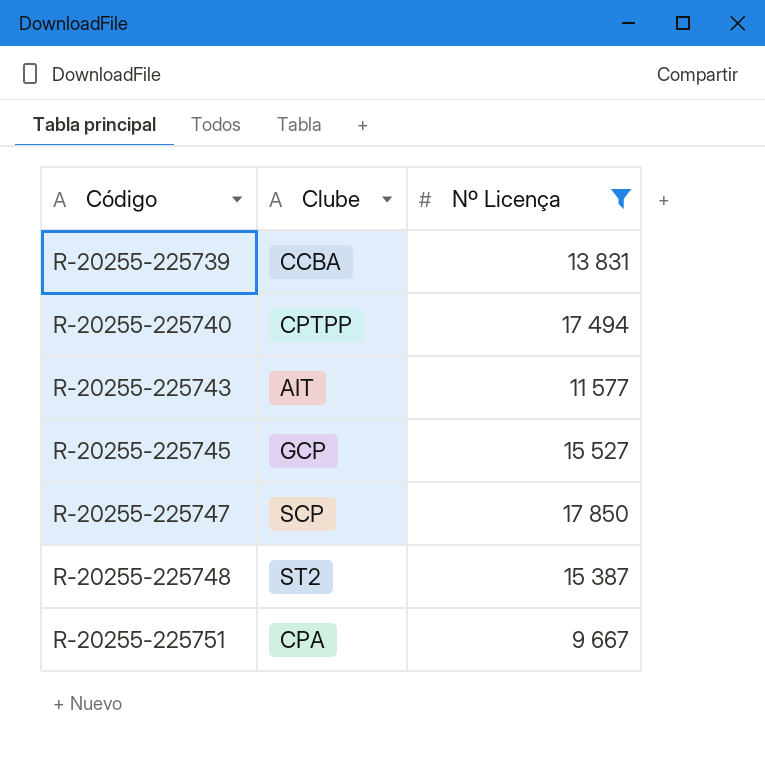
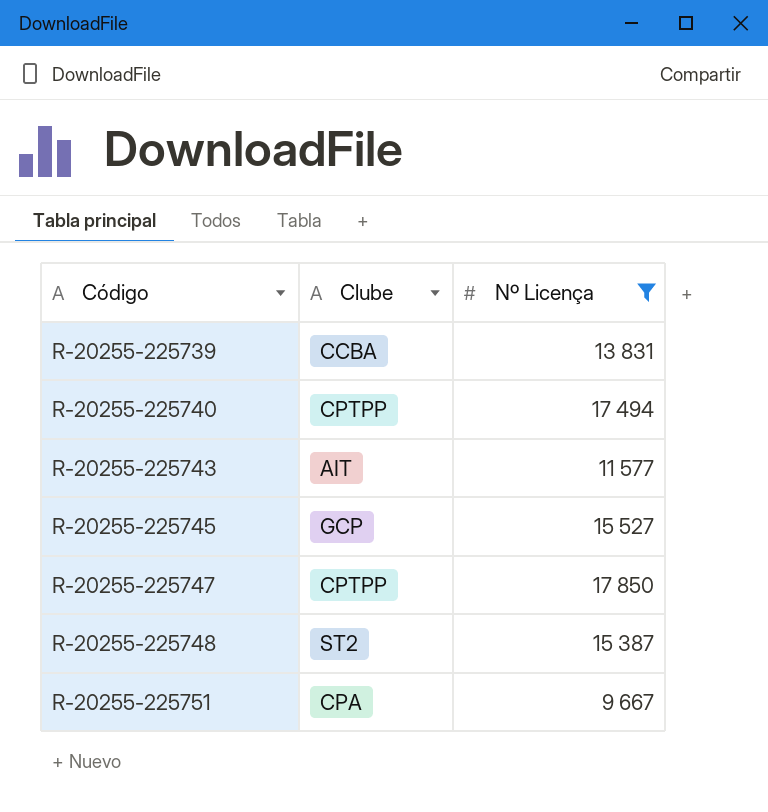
R-20255-225747 | Clube: SCP -> CPTPP

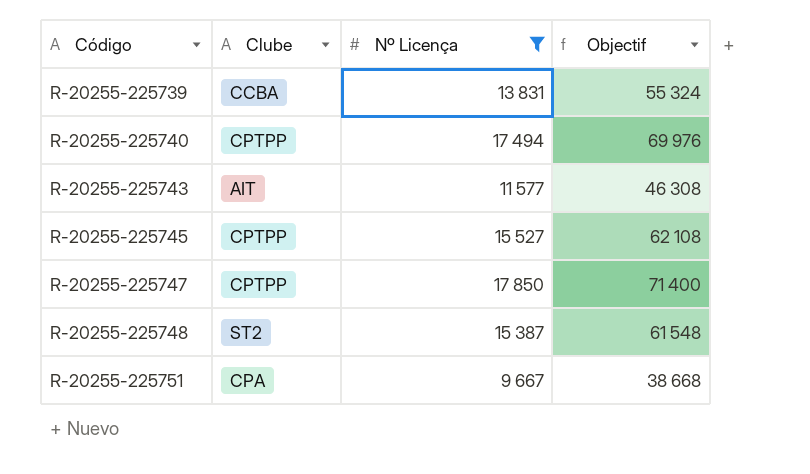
column Objectif | formula: none -> [Nº Licença] * 4
R-20255-225745 | Clube: GCP -> CPTPP

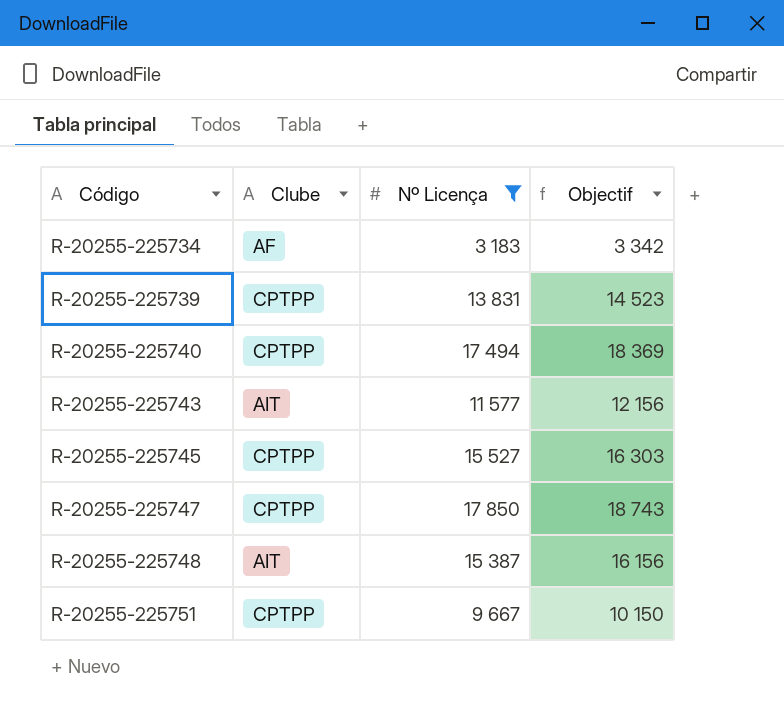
column Objectif | formula: [Nº Licença] * 4 -> [Nº Licença] * 1,05
row R-20255-225734: none -> AF | 3 183 | 3 342
R-20255-225739 | Clube: CCBA -> CPTPP
R-20255-225748 | Clube: ST2 -> AIT
R-20255-225751 | Clube: CPA -> CPTPP

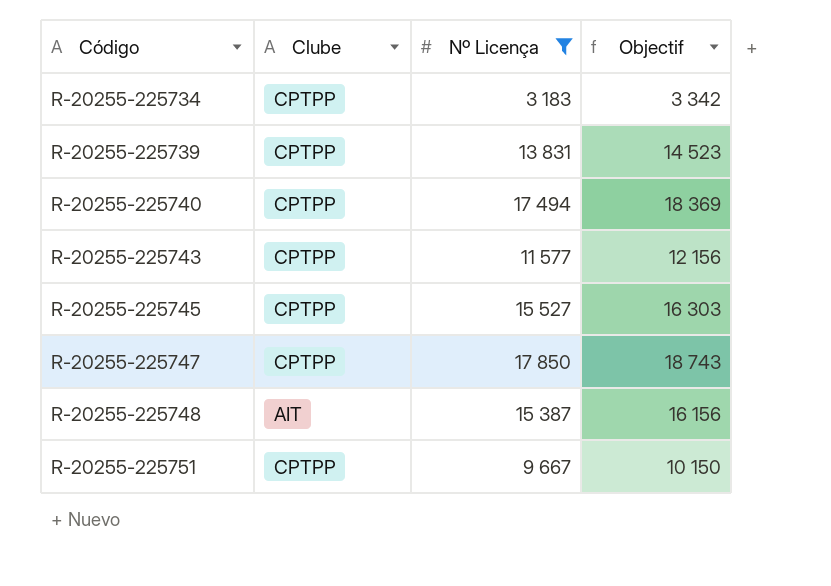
R-20255-225734 | Clube: AF -> CPTPP
R-20255-225743 | Clube: AIT -> CPTPP

